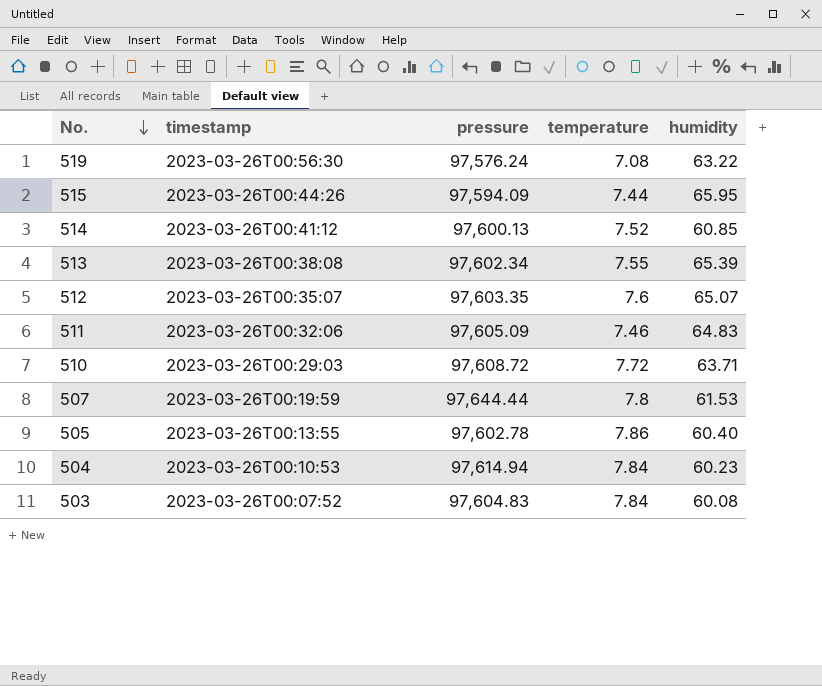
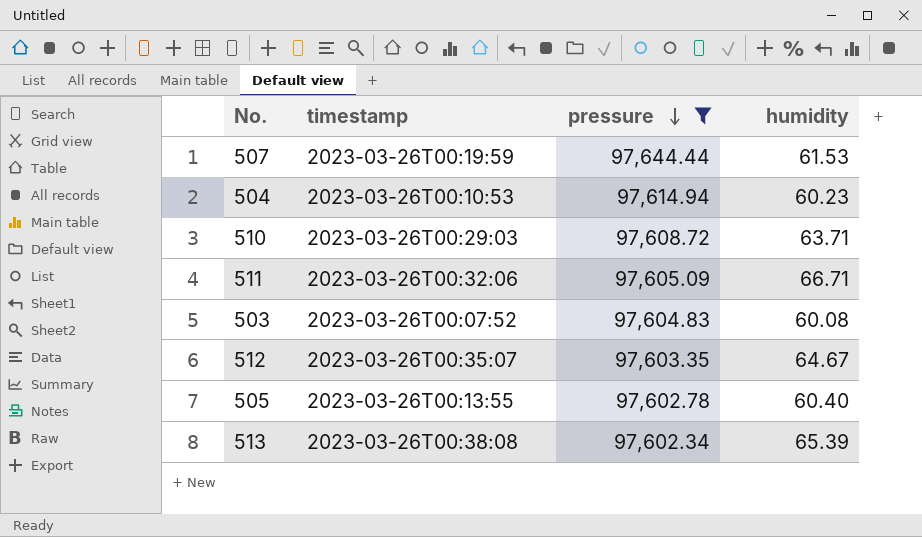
filter: none -> pressure >= 97,602.34
row order: No. descending -> pressure descending
column temperature | position: 4 -> none
511 | humidity: 64.83 -> 66.71
512 | humidity: 65.07 -> 64.67

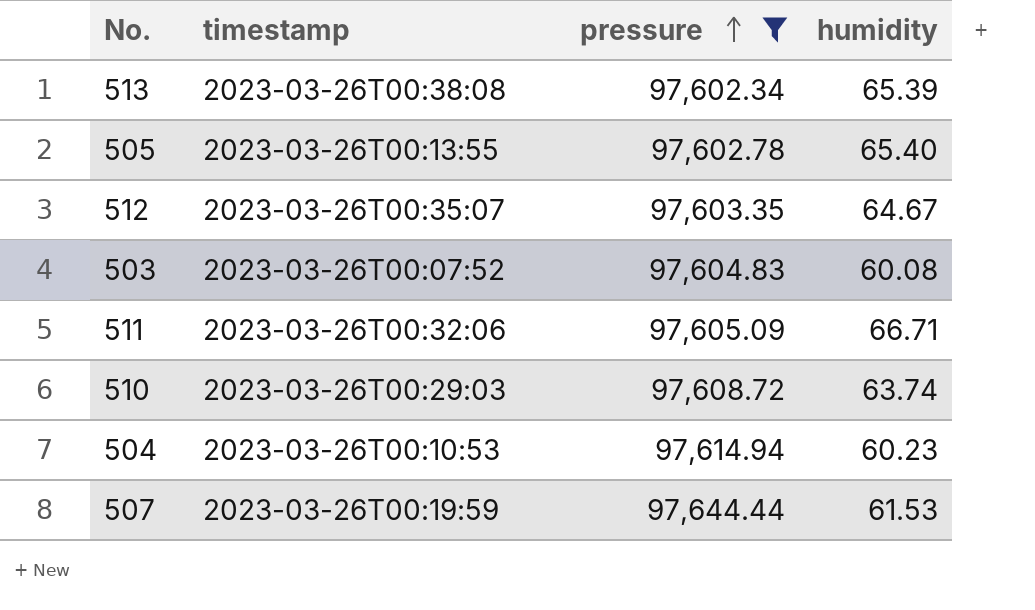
row order: pressure descending -> pressure ascending
505 | humidity: 60.40 -> 65.40
510 | humidity: 63.71 -> 63.74

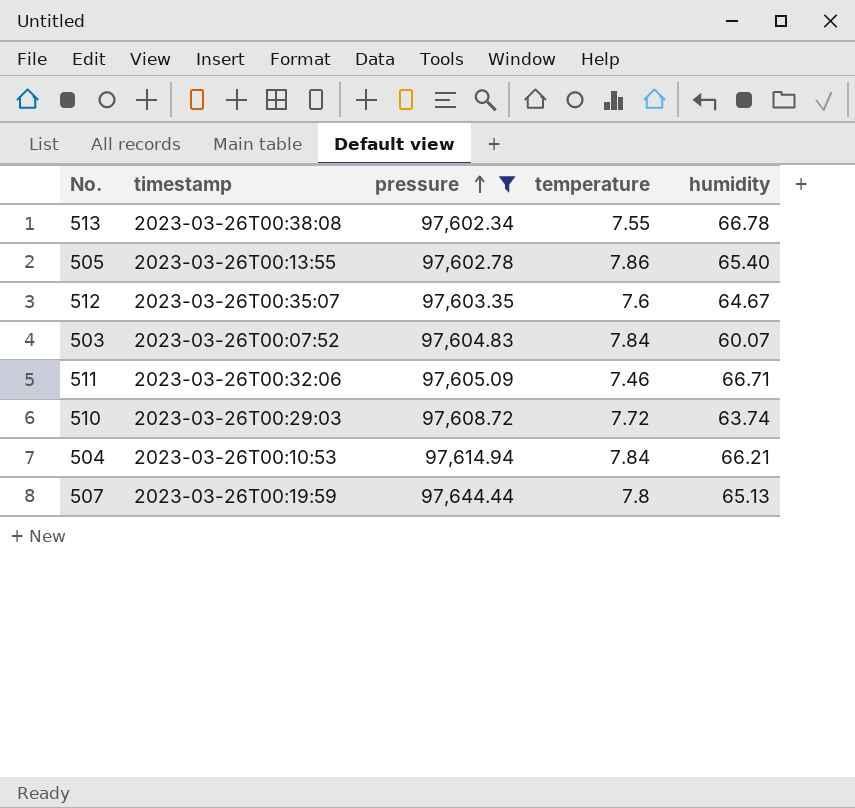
column temperature | position: none -> 4
513 | humidity: 65.39 -> 66.78
503 | humidity: 60.08 -> 60.07
504 | humidity: 60.23 -> 66.21
507 | humidity: 61.53 -> 65.13

